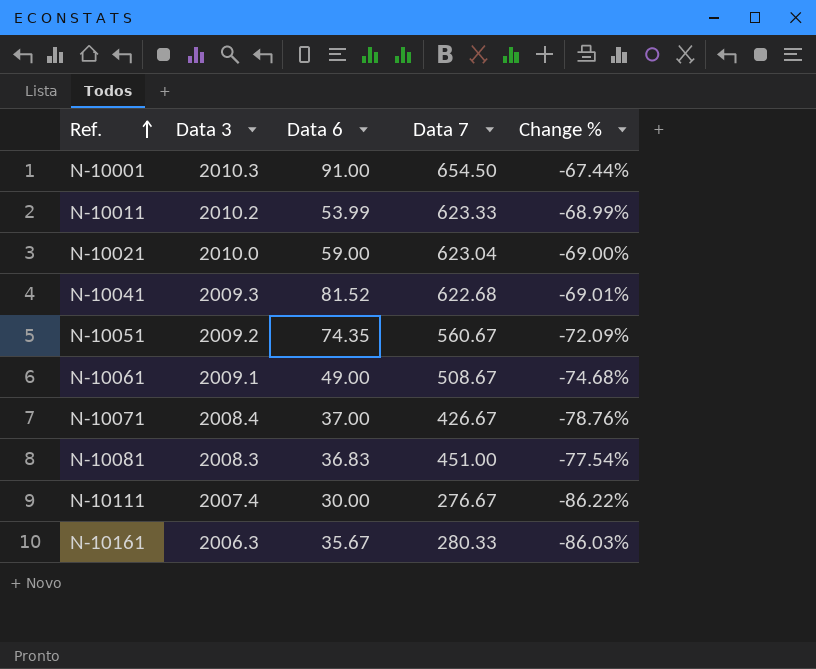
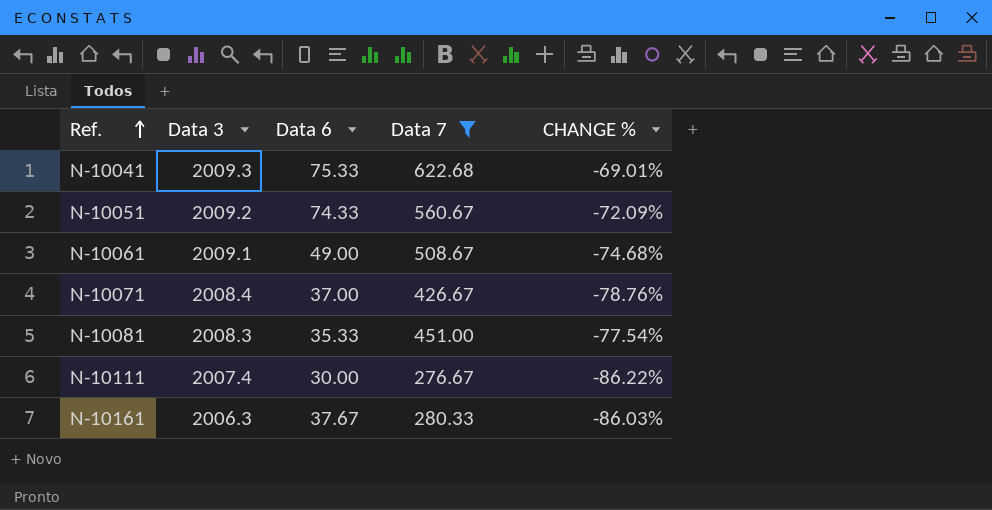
filter: none -> Data 7 <= 622.68
column name: Change % -> CHANGE %
N-10041 | Data 6: 81.52 -> 75.33
N-10051 | Data 6: 74.35 -> 74.33
N-10081 | Data 6: 36.83 -> 35.33
N-10161 | Data 6: 35.67 -> 37.67

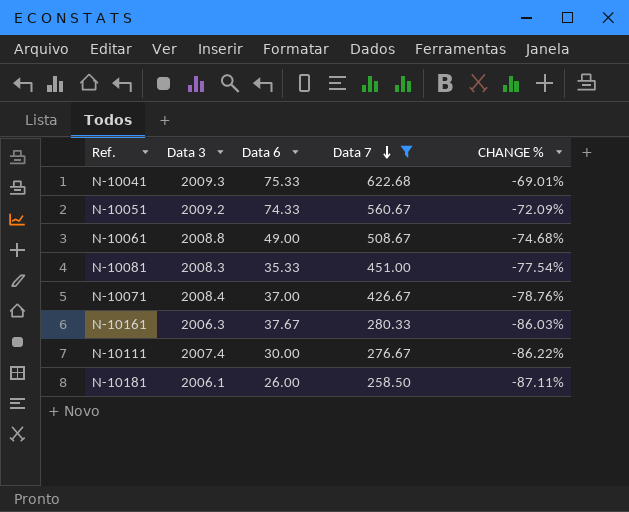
row order: Ref. ascending -> Data 7 descending
N-10061 | Data 3: 2009.1 -> 2008.8
row N-10181: none -> 2006.1 | 26.00 | 258.50 | -87.11%

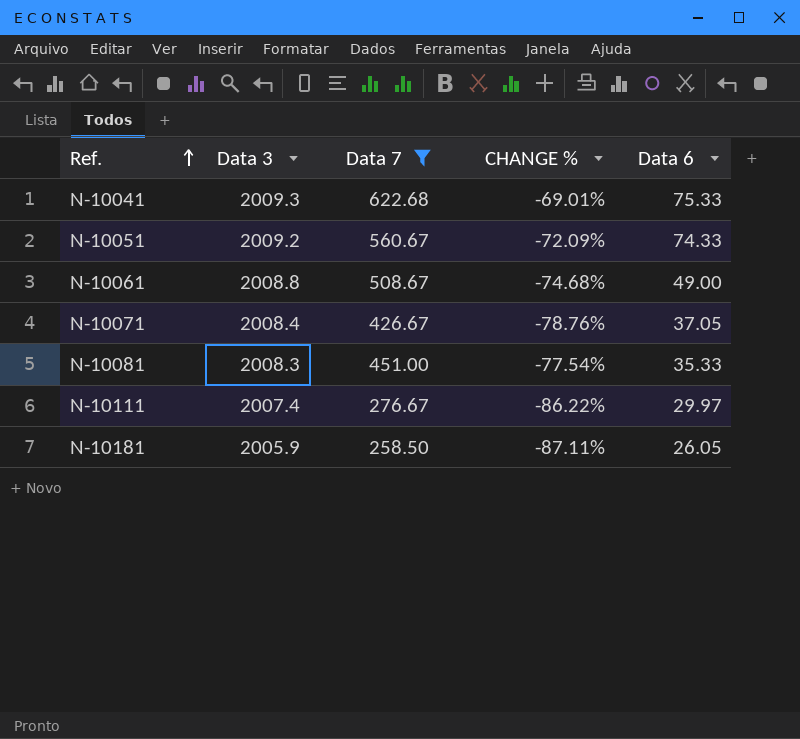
row order: Data 7 descending -> Ref. ascending
column Data 6 | position: 3 -> 5
row N-10161: 2006.3 | 37.67 | 280.33 | -86.03% -> none
N-10071 | Data 6: 37.00 -> 37.05
N-10111 | Data 6: 30.00 -> 29.97
N-10181 | Data 3: 2006.1 -> 2005.9
N-10181 | Data 6: 26.00 -> 26.05

